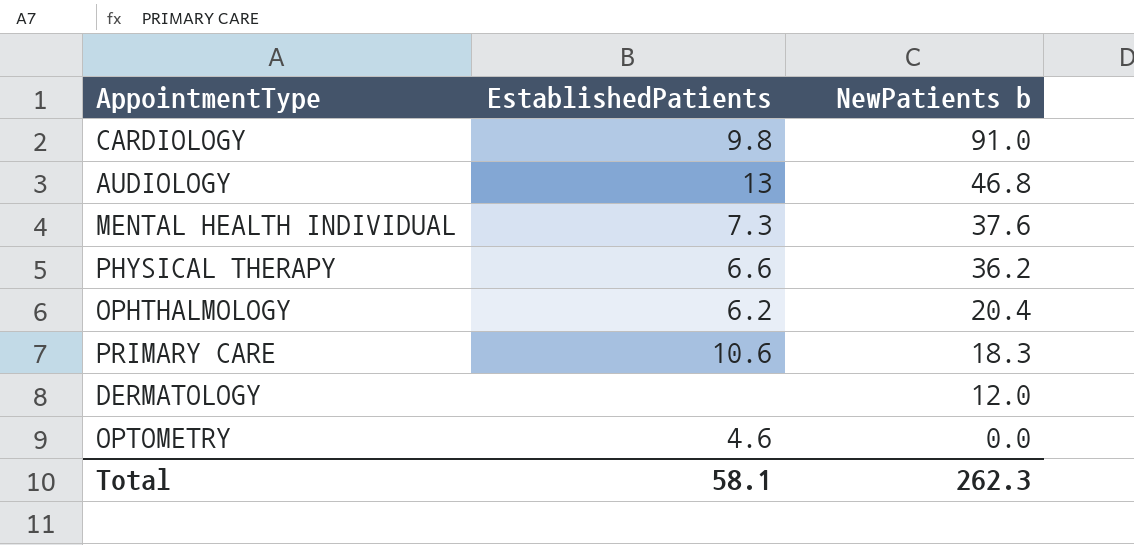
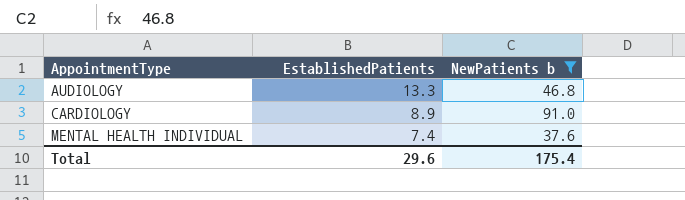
filter: none -> NewPatients b >= 37.6
row order: NewPatients b descending -> AppointmentType ascending
AUDIOLOGY | EstablishedPatients: 13 -> 13.3
CARDIOLOGY | EstablishedPatients: 9.8 -> 8.9
MENTAL HEALTH INDIVIDUAL | EstablishedPatients: 7.3 -> 7.4
Total | EstablishedPatients: 58.1 -> 29.6
Total | NewPatients b: 262.3 -> 175.4

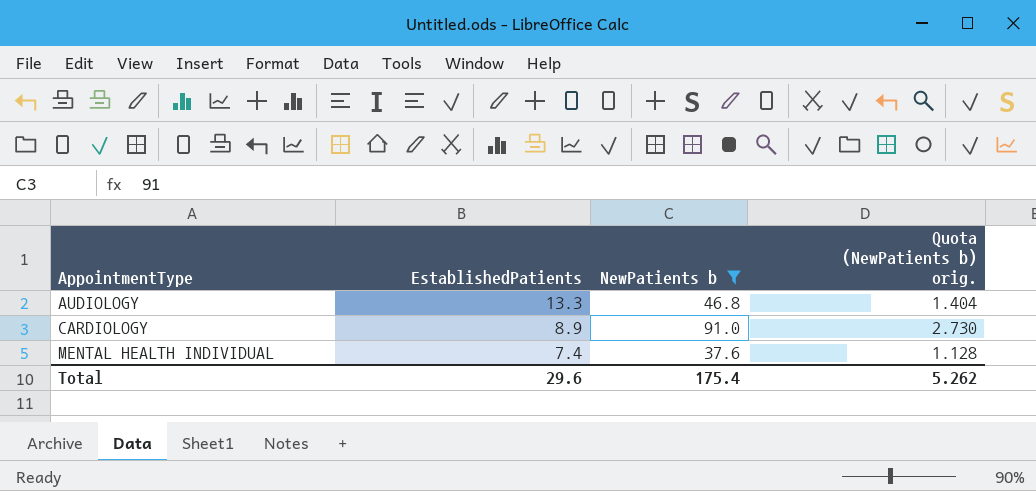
column Quota (NewPatients b) orig. | formula: none -> [NewPatients b] * 0.03

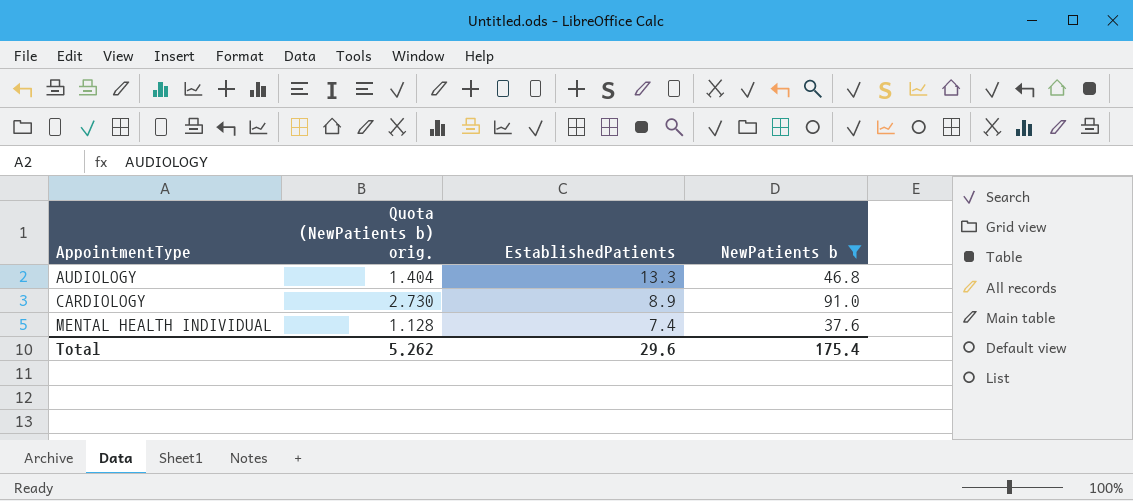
column Quota (NewPatients b) orig. | position: 4 -> 2

